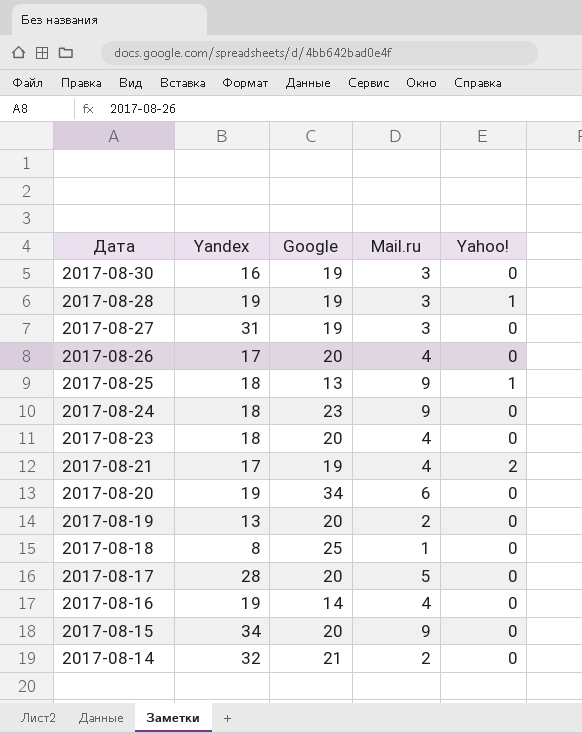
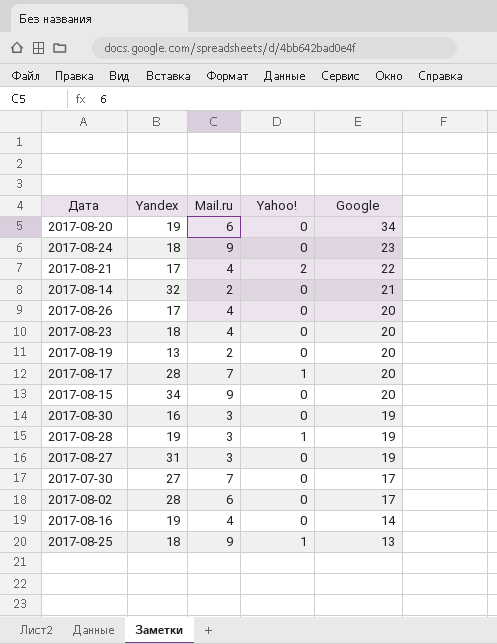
row order: Дата descending -> Google descending
column Google | position: 3 -> 5
row 2017-08-18: 8 | 25 | 1 | 0 -> none
2017-08-21 | Google: 19 -> 22
2017-08-17 | Mail.ru: 5 -> 7
2017-08-17 | Yahoo!: 0 -> 1
row 2017-07-30: none -> 27 | 7 | 0 | 17
row 2017-08-02: none -> 28 | 6 | 0 | 17

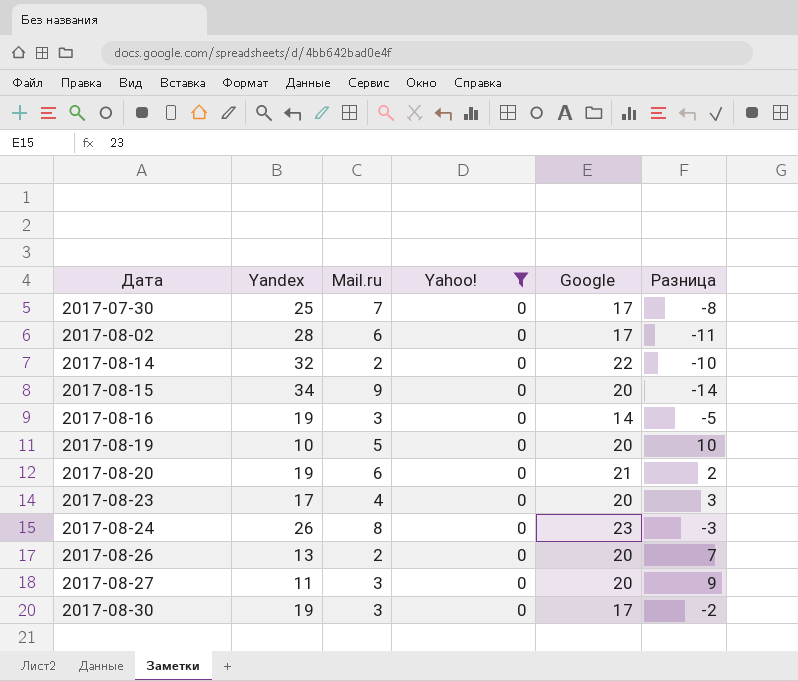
filter: none -> Yahoo! = 0
row order: Google descending -> Дата ascending
column Разница | formula: none -> [Google] - [Yandex]
2017-07-30 | Yandex: 27 -> 25
2017-08-14 | Google: 21 -> 22
2017-08-16 | Mail.ru: 4 -> 3
2017-08-19 | Yandex: 13 -> 10
2017-08-19 | Mail.ru: 2 -> 5
2017-08-20 | Google: 34 -> 21
2017-08-23 | Yandex: 18 -> 17
2017-08-24 | Yandex: 18 -> 26
2017-08-24 | Mail.ru: 9 -> 8
2017-08-26 | Yandex: 17 -> 13
2017-08-26 | Mail.ru: 4 -> 2
2017-08-27 | Yandex: 31 -> 11
2017-08-27 | Google: 19 -> 20
2017-08-30 | Yandex: 16 -> 19
2017-08-30 | Google: 19 -> 17

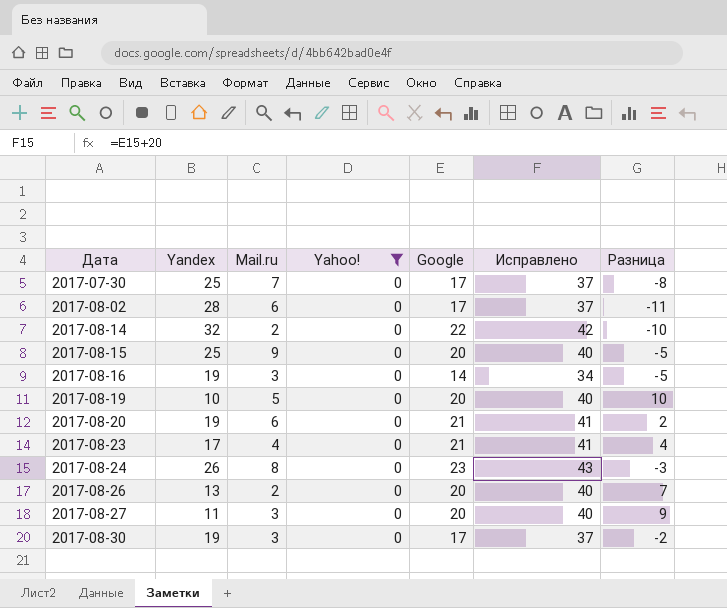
column Исправлено | formula: none -> [Google] + 20
2017-08-15 | Yandex: 34 -> 25
2017-08-15 | Разница: -14 -> -5
2017-08-23 | Google: 20 -> 21
2017-08-23 | Разница: 3 -> 4

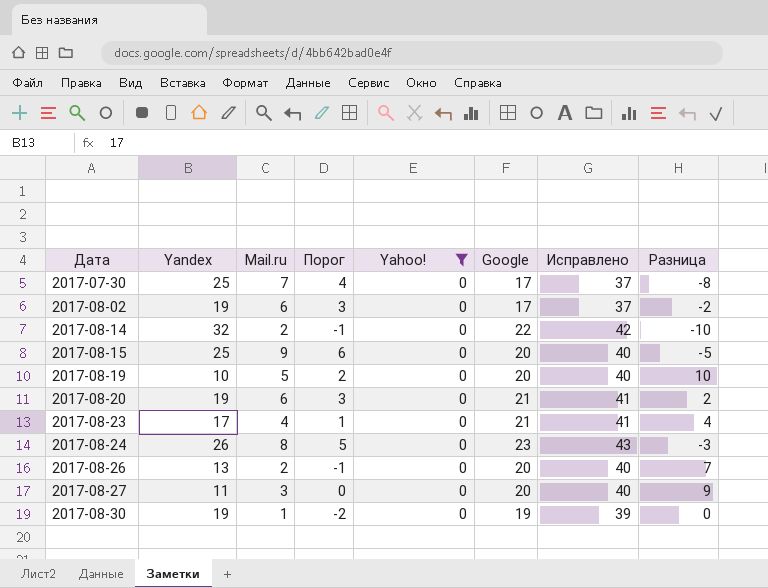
column Порог | formula: none -> [Mail.ru] - 3
row 2017-08-16: 19 | 3 | 0 | 14 | 34 | -5 -> none
2017-08-02 | Yandex: 28 -> 19
2017-08-02 | Разница: -11 -> -2
2017-08-30 | Mail.ru: 3 -> 1
2017-08-30 | Google: 17 -> 19
2017-08-30 | Исправлено: 37 -> 39
2017-08-30 | Разница: -2 -> 0

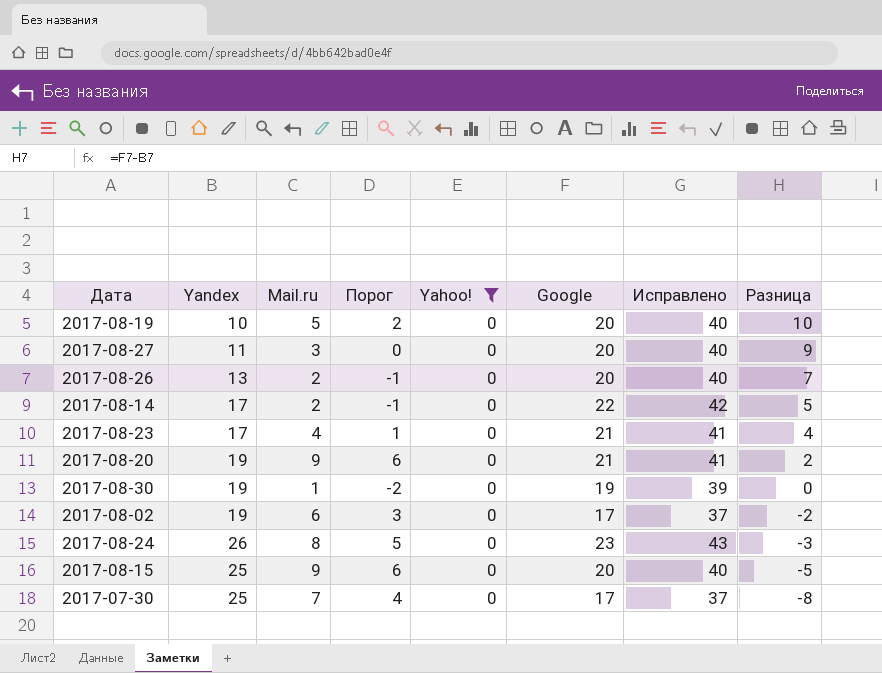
row order: Дата ascending -> Разница descending
2017-08-14 | Yandex: 32 -> 17
2017-08-14 | Разница: -10 -> 5
2017-08-20 | Mail.ru: 6 -> 9
2017-08-20 | Порог: 3 -> 6

